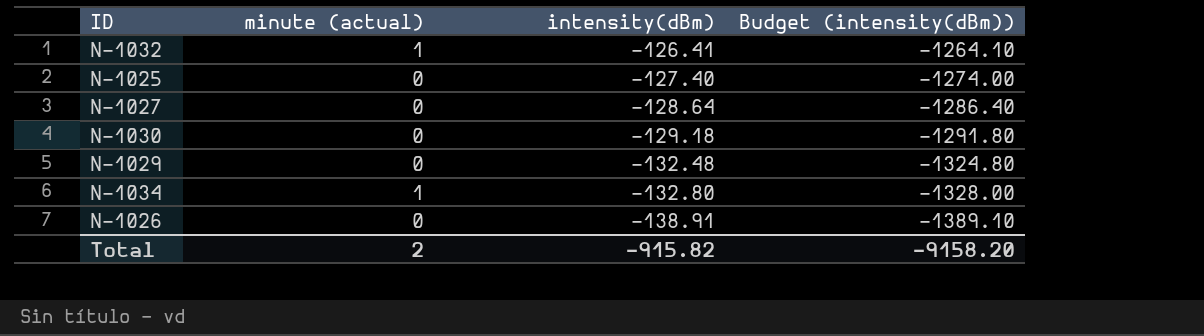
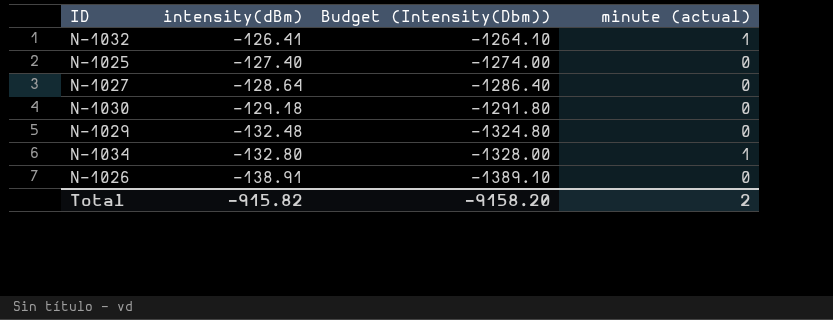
column name: Budget (intensity(dBm)) -> Budget (Intensity(Dbm))
column minute (actual) | position: 2 -> 4

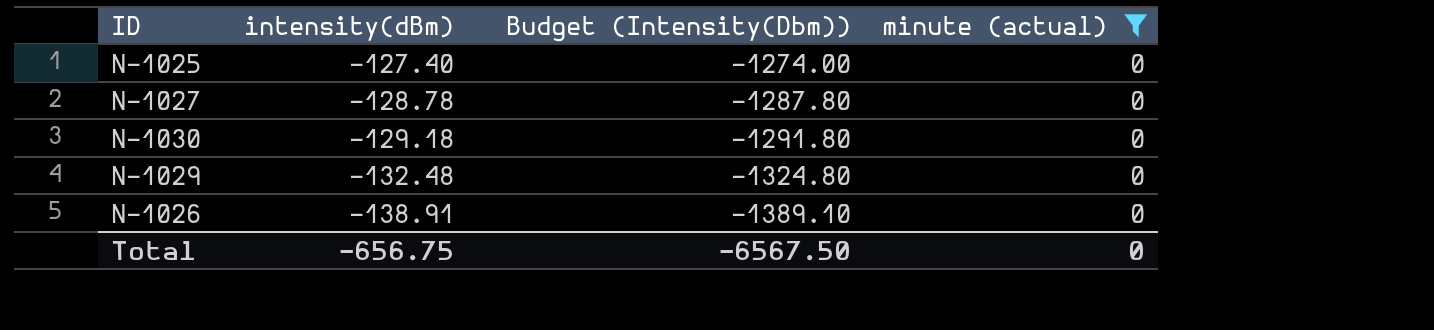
filter: none -> minute (actual) = 0
N-1027 | intensity(dBm): -128.64 -> -128.78
N-1027 | Budget (Intensity(Dbm)): -1286.40 -> -1287.80
Total | intensity(dBm): -915.82 -> -656.75
Total | Budget (Intensity(Dbm)): -9158.20 -> -6567.50
Total | minute (actual): 2 -> 0

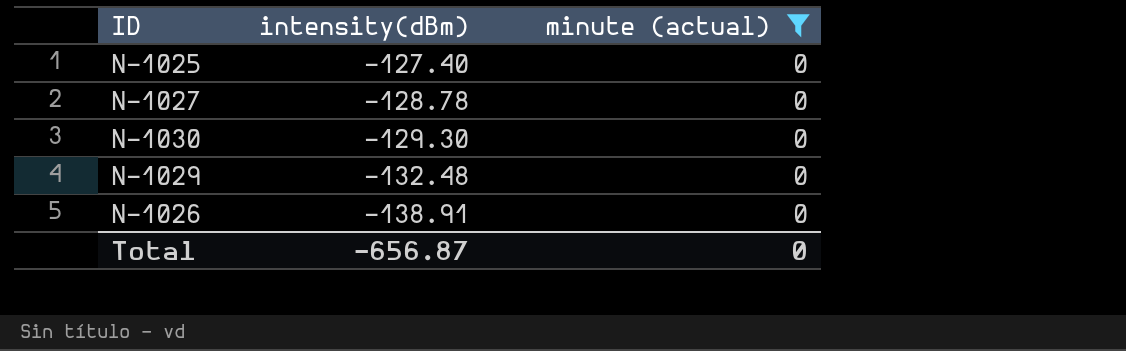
column Budget (Intensity(Dbm)) | formula: [intensity(dBm)] * 10 -> none
N-1030 | intensity(dBm): -129.18 -> -129.30
Total | intensity(dBm): -656.75 -> -656.87

